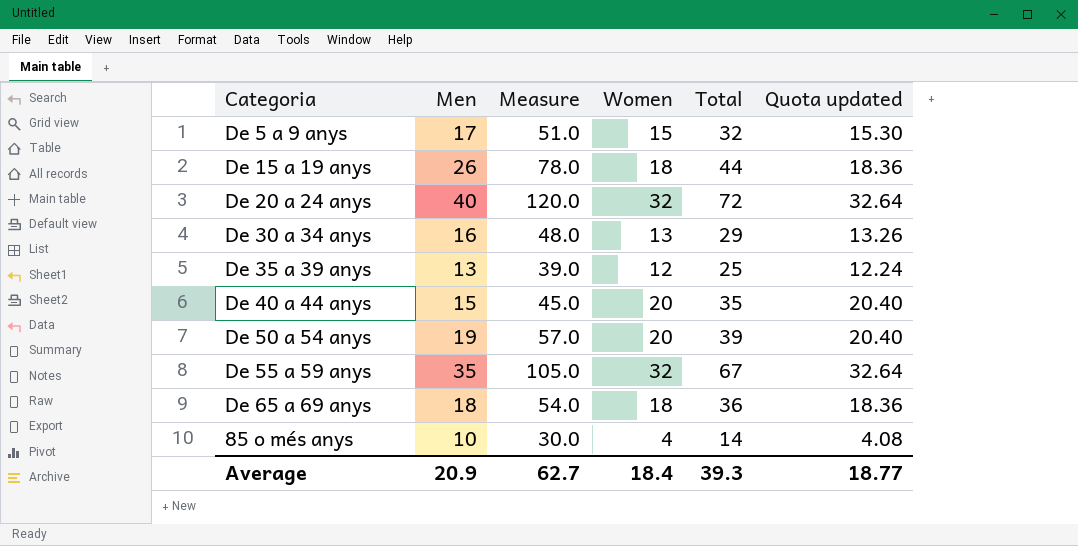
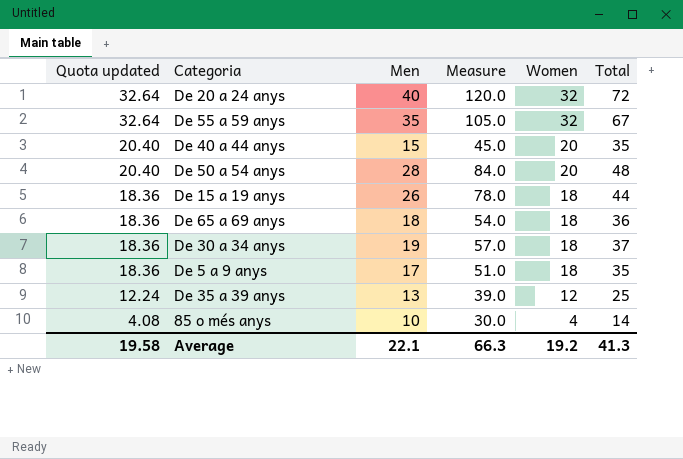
row order: none -> Quota updated descending
column Quota updated | position: 6 -> 1
De 50 a 54 anys | Men: 19 -> 28
De 50 a 54 anys | Measure: 57.0 -> 84.0
De 50 a 54 anys | Total: 39 -> 48
De 30 a 34 anys | Quota updated: 13.26 -> 18.36
De 30 a 34 anys | Men: 16 -> 19
De 30 a 34 anys | Measure: 48.0 -> 57.0
De 30 a 34 anys | Women: 13 -> 18
De 30 a 34 anys | Total: 29 -> 37
De 5 a 9 anys | Quota updated: 15.30 -> 18.36
De 5 a 9 anys | Women: 15 -> 18
De 5 a 9 anys | Total: 32 -> 35
Average | Quota updated: 18.77 -> 19.58
Average | Men: 20.9 -> 22.1
Average | Measure: 62.7 -> 66.3
Average | Women: 18.4 -> 19.2
Average | Total: 39.3 -> 41.3

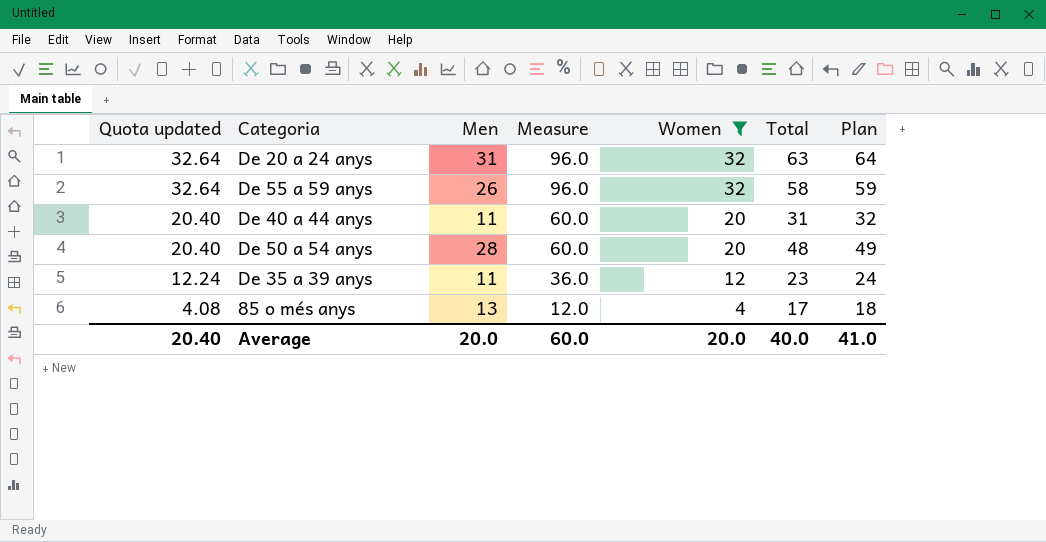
filter: none -> Women != 18
column Measure | formula: [Men] * 3 -> [Women] * 3
column Plan | formula: none -> [Total] + 1
De 20 a 24 anys | Men: 40 -> 31
De 20 a 24 anys | Total: 72 -> 63
De 55 a 59 anys | Men: 35 -> 26
De 55 a 59 anys | Total: 67 -> 58
De 40 a 44 anys | Men: 15 -> 11
De 40 a 44 anys | Total: 35 -> 31
De 35 a 39 anys | Men: 13 -> 11
De 35 a 39 anys | Total: 25 -> 23
85 o més anys | Men: 10 -> 13
85 o més anys | Total: 14 -> 17
Average | Quota updated: 19.58 -> 20.40
Average | Men: 22.1 -> 20.0
Average | Measure: 66.3 -> 60.0
Average | Women: 19.2 -> 20.0
Average | Total: 41.3 -> 40.0

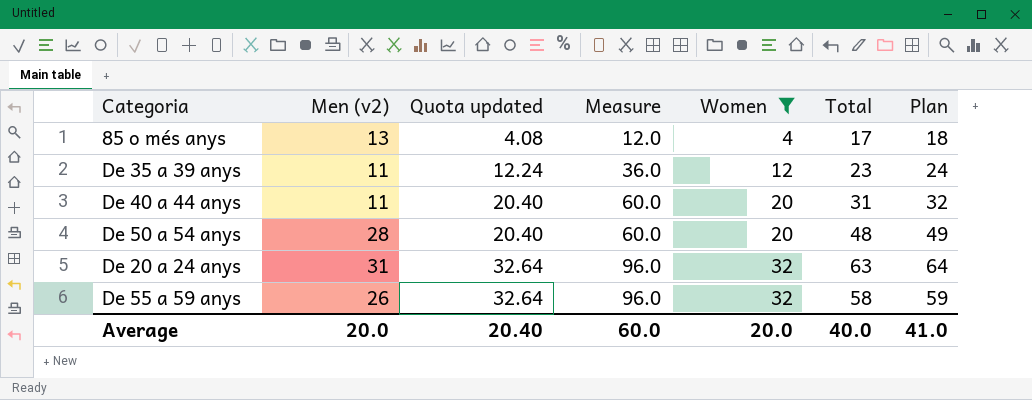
row order: Quota updated descending -> Quota updated ascending
column name: Men -> Men (v2)
column Quota updated | position: 1 -> 3

